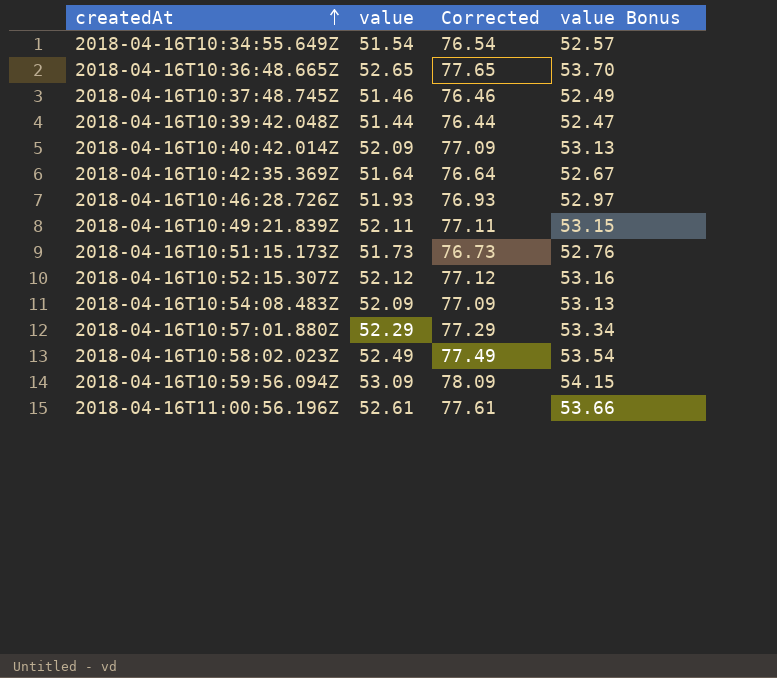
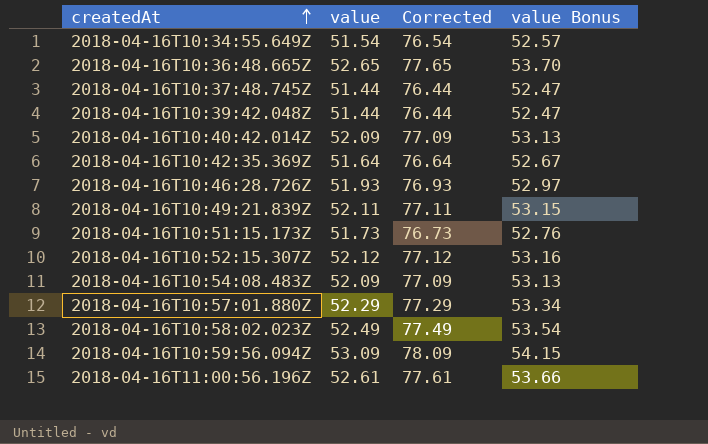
2018-04-16T10:37:48.745Z | value: 51.46 -> 51.44
2018-04-16T10:37:48.745Z | Corrected: 76.46 -> 76.44
2018-04-16T10:37:48.745Z | value Bonus: 52.49 -> 52.47

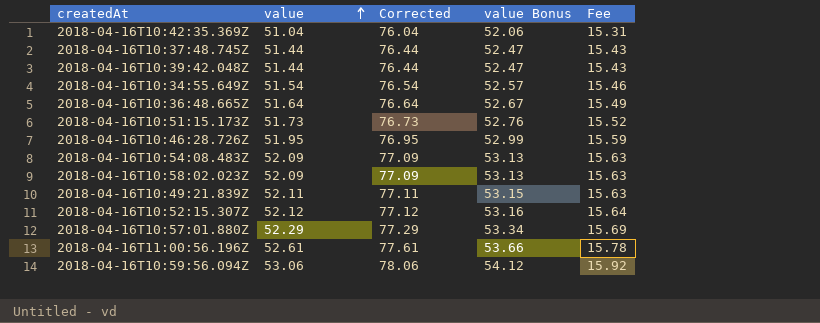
row order: createdAt ascending -> value ascending
column Fee | formula: none -> [value] * 0.3
row 2018-04-16T10:40:42.014Z: 52.09 | 77.09 | 53.13 -> none
2018-04-16T10:42:35.369Z | value: 51.64 -> 51.04
2018-04-16T10:42:35.369Z | Corrected: 76.64 -> 76.04
2018-04-16T10:42:35.369Z | value Bonus: 52.67 -> 52.06
2018-04-16T10:36:48.665Z | value: 52.65 -> 51.64
2018-04-16T10:36:48.665Z | Corrected: 77.65 -> 76.64
2018-04-16T10:36:48.665Z | value Bonus: 53.70 -> 52.67
2018-04-16T10:46:28.726Z | value: 51.93 -> 51.95
2018-04-16T10:46:28.726Z | Corrected: 76.93 -> 76.95
2018-04-16T10:46:28.726Z | value Bonus: 52.97 -> 52.99
2018-04-16T10:58:02.023Z | value: 52.49 -> 52.09
2018-04-16T10:58:02.023Z | Corrected: 77.49 -> 77.09
2018-04-16T10:58:02.023Z | value Bonus: 53.54 -> 53.13
2018-04-16T10:59:56.094Z | value: 53.09 -> 53.06
2018-04-16T10:59:56.094Z | Corrected: 78.09 -> 78.06
2018-04-16T10:59:56.094Z | value Bonus: 54.15 -> 54.12

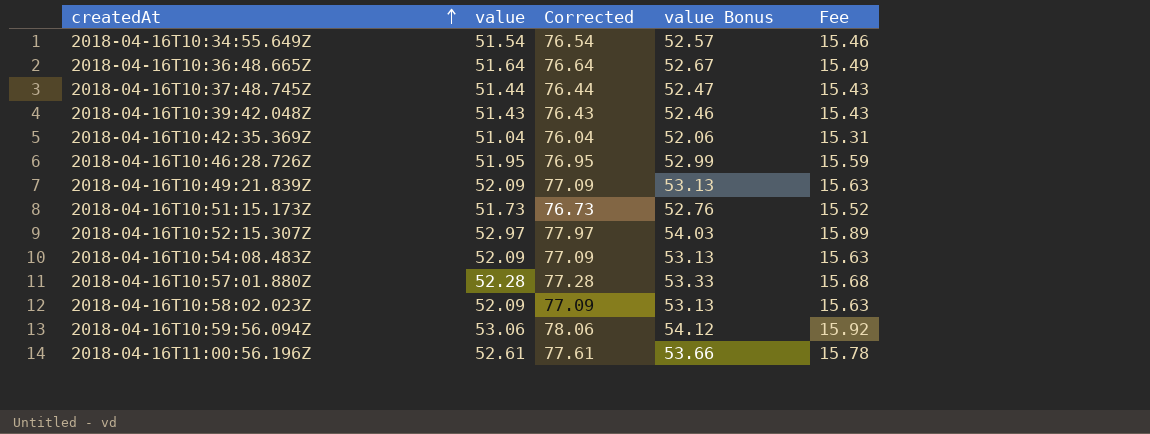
row order: value ascending -> createdAt ascending
2018-04-16T10:39:42.048Z | value: 51.44 -> 51.43
2018-04-16T10:39:42.048Z | Corrected: 76.44 -> 76.43
2018-04-16T10:39:42.048Z | value Bonus: 52.47 -> 52.46
2018-04-16T10:49:21.839Z | value: 52.11 -> 52.09
2018-04-16T10:49:21.839Z | Corrected: 77.11 -> 77.09
2018-04-16T10:49:21.839Z | value Bonus: 53.15 -> 53.13
2018-04-16T10:52:15.307Z | value: 52.12 -> 52.97
2018-04-16T10:52:15.307Z | Corrected: 77.12 -> 77.97
2018-04-16T10:52:15.307Z | value Bonus: 53.16 -> 54.03
2018-04-16T10:52:15.307Z | Fee: 15.64 -> 15.89
2018-04-16T10:57:01.880Z | value: 52.29 -> 52.28
2018-04-16T10:57:01.880Z | Corrected: 77.29 -> 77.28
2018-04-16T10:57:01.880Z | value Bonus: 53.34 -> 53.33
2018-04-16T10:57:01.880Z | Fee: 15.69 -> 15.68

